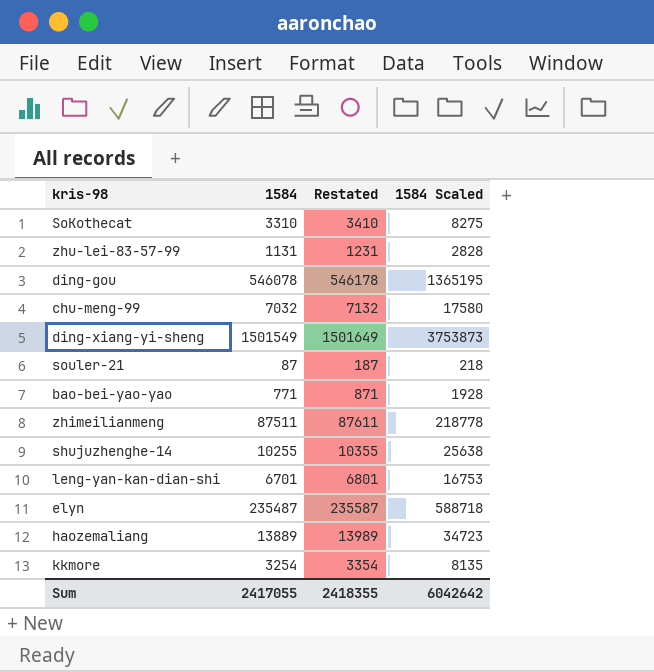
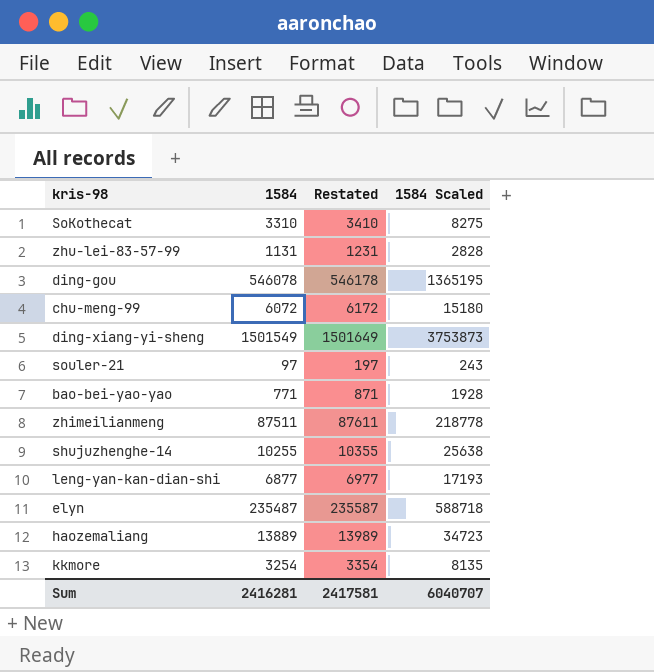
chu-meng-99 | 1584: 7032 -> 6072
chu-meng-99 | Restated: 7132 -> 6172
chu-meng-99 | 1584 Scaled: 17580 -> 15180
souler-21 | 1584: 87 -> 97
souler-21 | Restated: 187 -> 197
souler-21 | 1584 Scaled: 218 -> 243
leng-yan-kan-dian-shi | 1584: 6701 -> 6877
leng-yan-kan-dian-shi | Restated: 6801 -> 6977
leng-yan-kan-dian-shi | 1584 Scaled: 16753 -> 17193
Sum | 1584: 2417055 -> 2416281
Sum | Restated: 2418355 -> 2417581
Sum | 1584 Scaled: 6042642 -> 6040707

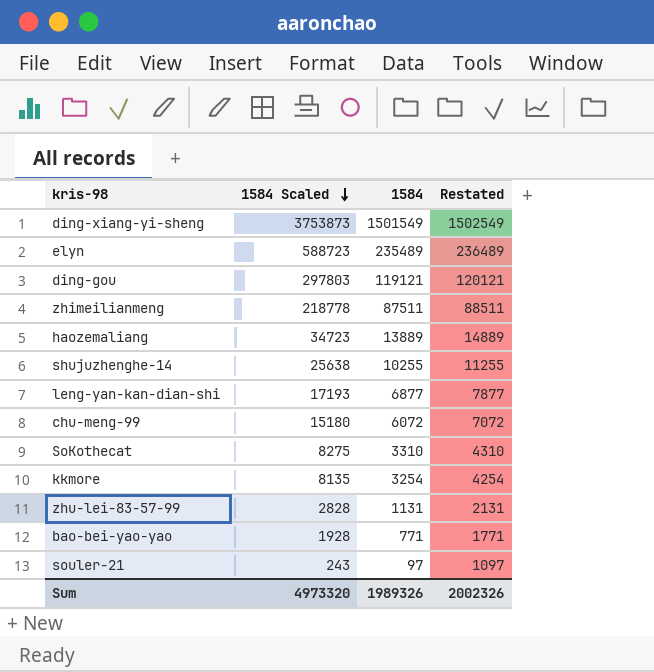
row order: none -> 1584 Scaled descending
column 1584 Scaled | position: 4 -> 2
column Restated | formula: [1584] + 100 -> [1584] + 1000
elyn | 1584 Scaled: 588718 -> 588723
elyn | 1584: 235487 -> 235489
ding-gou | 1584 Scaled: 1365195 -> 297803
ding-gou | 1584: 546078 -> 119121
Sum | 1584 Scaled: 6040707 -> 4973320
Sum | 1584: 2416281 -> 1989326
Sum | Restated: 2417581 -> 2002326

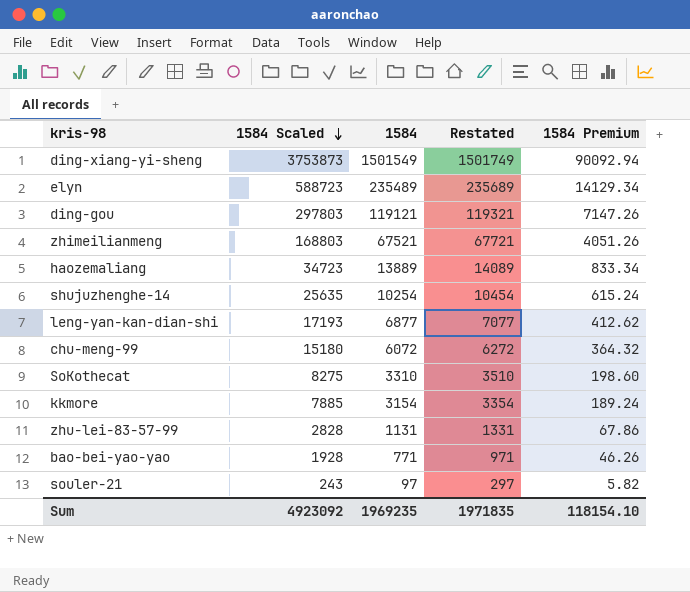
column Restated | formula: [1584] + 1000 -> [1584] + 200
column 1584 Premium | formula: none -> [1584] * 0.06
zhimeilianmeng | 1584 Scaled: 218778 -> 168803
zhimeilianmeng | 1584: 87511 -> 67521
shujuzhenghe-14 | 1584 Scaled: 25638 -> 25635
shujuzhenghe-14 | 1584: 10255 -> 10254
kkmore | 1584 Scaled: 8135 -> 7885
kkmore | 1584: 3254 -> 3154
Sum | 1584 Scaled: 4973320 -> 4923092
Sum | 1584: 1989326 -> 1969235
Sum | Restated: 2002326 -> 1971835

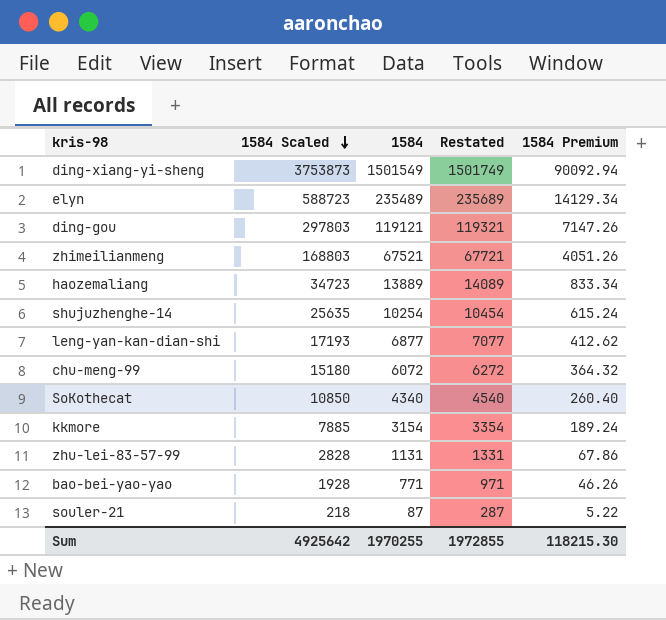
SoKothecat | 1584 Scaled: 8275 -> 10850
SoKothecat | 1584: 3310 -> 4340
SoKothecat | Restated: 3510 -> 4540
SoKothecat | 1584 Premium: 198.60 -> 260.40
souler-21 | 1584 Scaled: 243 -> 218
souler-21 | 1584: 97 -> 87
souler-21 | Restated: 297 -> 287
souler-21 | 1584 Premium: 5.82 -> 5.22
Sum | 1584 Scaled: 4923092 -> 4925642
Sum | 1584: 1969235 -> 1970255
Sum | Restated: 1971835 -> 1972855
Sum | 1584 Premium: 118154.10 -> 118215.30

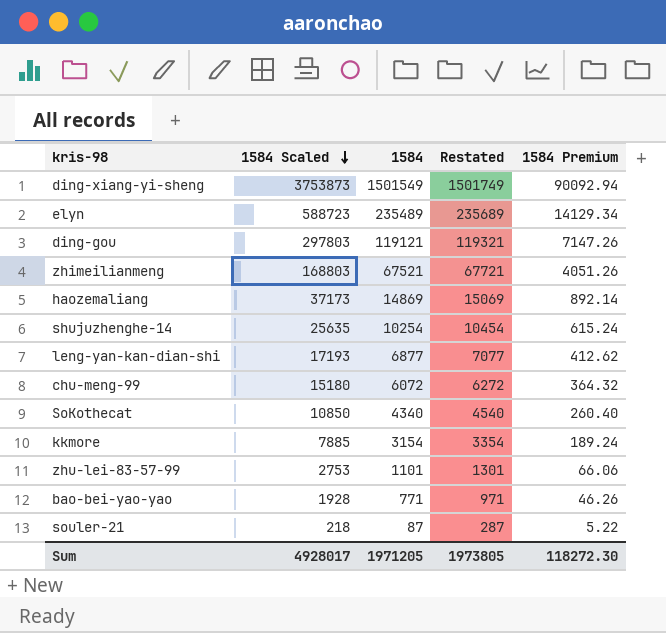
haozemaliang | 1584 Scaled: 34723 -> 37173
haozemaliang | 1584: 13889 -> 14869
haozemaliang | Restated: 14089 -> 15069
haozemaliang | 1584 Premium: 833.34 -> 892.14
zhu-lei-83-57-99 | 1584 Scaled: 2828 -> 2753
zhu-lei-83-57-99 | 1584: 1131 -> 1101
zhu-lei-83-57-99 | Restated: 1331 -> 1301
zhu-lei-83-57-99 | 1584 Premium: 67.86 -> 66.06
Sum | 1584 Scaled: 4925642 -> 4928017
Sum | 1584: 1970255 -> 1971205
Sum | Restated: 1972855 -> 1973805
Sum | 1584 Premium: 118215.30 -> 118272.30

